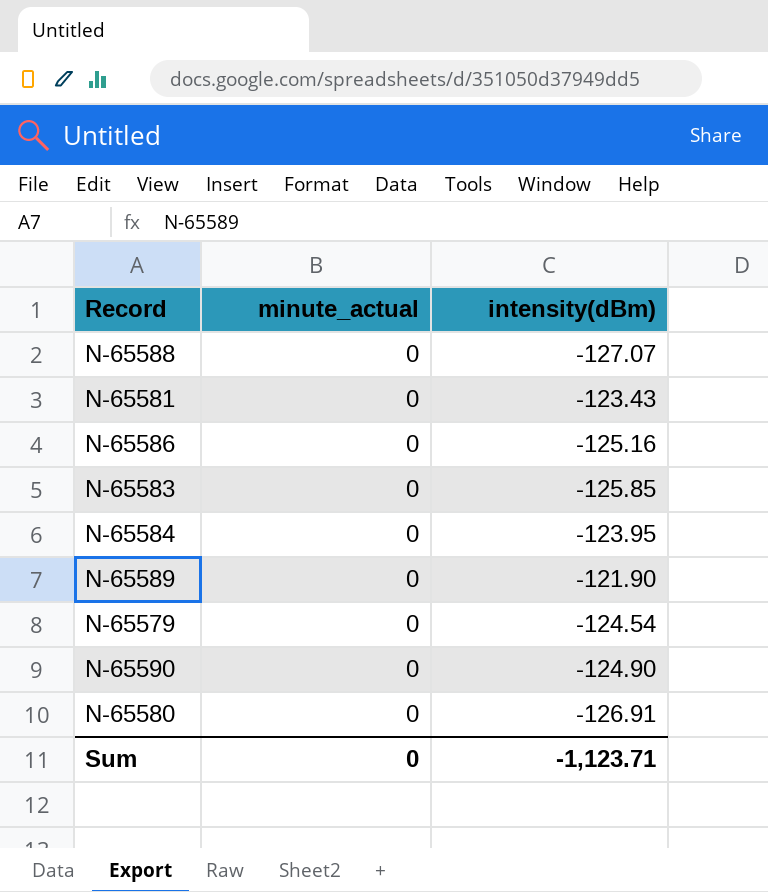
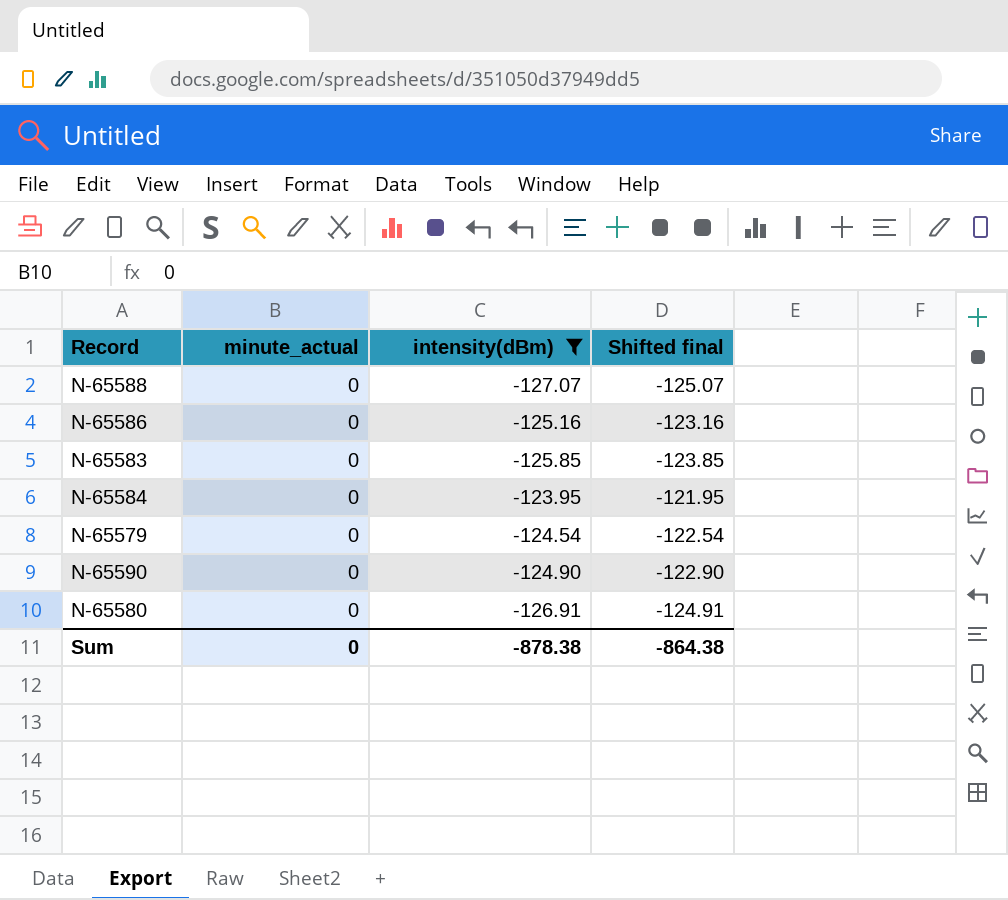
filter: none -> intensity(dBm) <= -123.95
column Shifted final | formula: none -> [intensity(dBm)] + 2
Sum | intensity(dBm): -1,123.71 -> -878.38

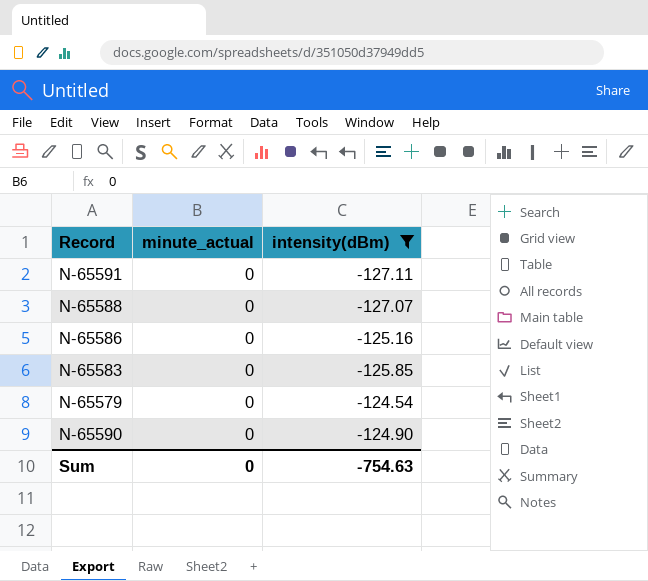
column Shifted final | formula: [intensity(dBm)] + 2 -> none
row N-65584: 0 | -123.95 | -121.95 -> none
row N-65580: 0 | -126.91 | -124.91 -> none
row N-65591: none -> 0 | -127.11
Sum | intensity(dBm): -878.38 -> -754.63

